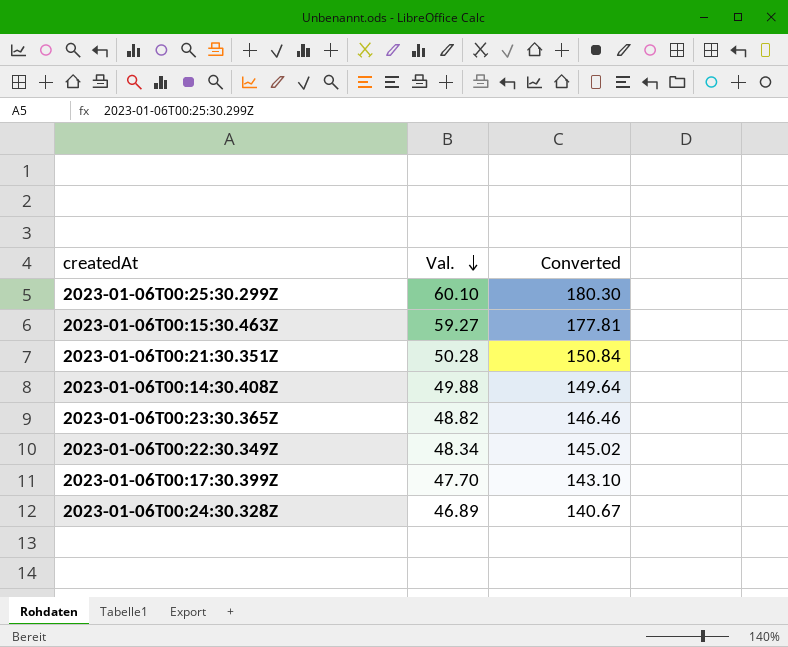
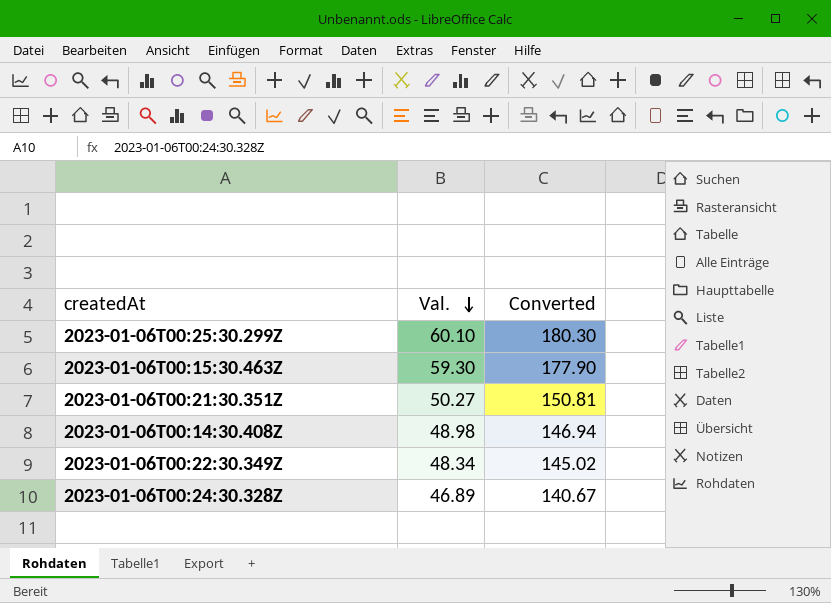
row 2023-01-06T00:23:30.365Z: 48.82 | 146.46 -> none
row 2023-01-06T00:17:30.399Z: 47.70 | 143.10 -> none
2023-01-06T00:15:30.463Z | Val.: 59.27 -> 59.30
2023-01-06T00:15:30.463Z | Converted: 177.81 -> 177.90
2023-01-06T00:21:30.351Z | Val.: 50.28 -> 50.27
2023-01-06T00:21:30.351Z | Converted: 150.84 -> 150.81
2023-01-06T00:14:30.408Z | Val.: 49.88 -> 48.98
2023-01-06T00:14:30.408Z | Converted: 149.64 -> 146.94

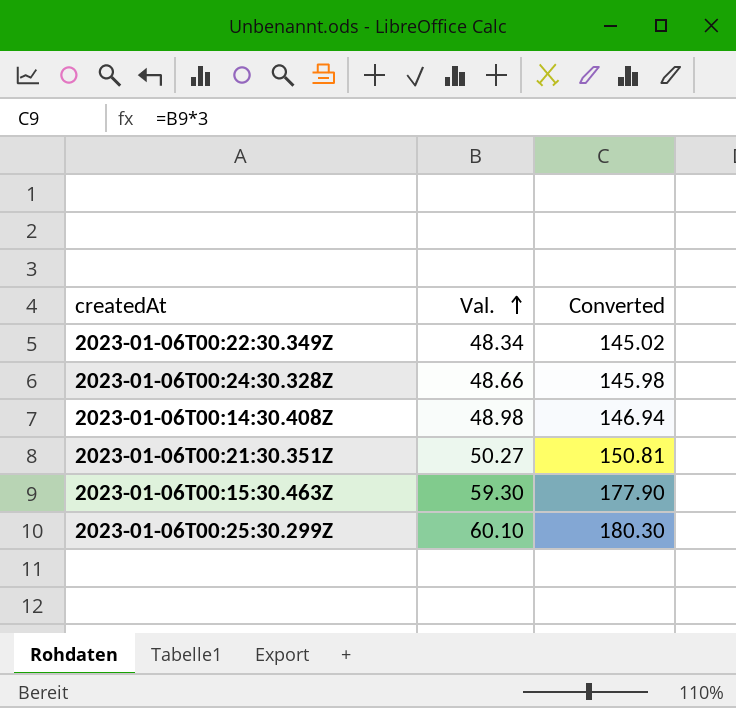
row order: Val. descending -> Val. ascending
2023-01-06T00:24:30.328Z | Val.: 46.89 -> 48.66
2023-01-06T00:24:30.328Z | Converted: 140.67 -> 145.98

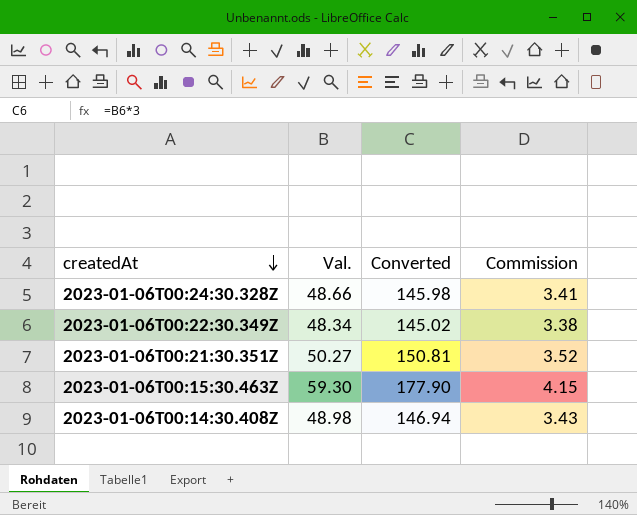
row order: Val. ascending -> createdAt descending
column Commission | formula: none -> [Val.] * 0.07
row 2023-01-06T00:25:30.299Z: 60.10 | 180.30 -> none

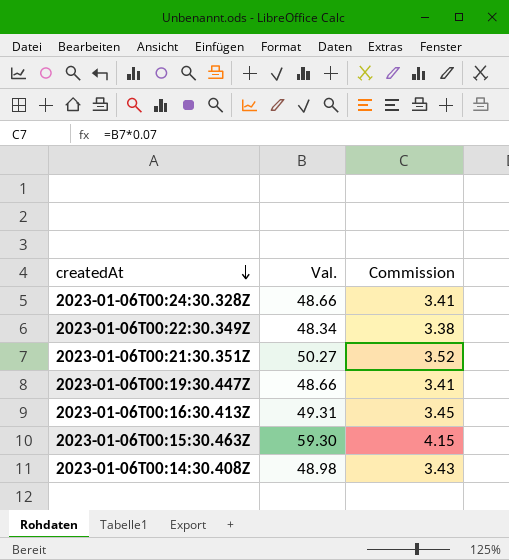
column Converted | formula: [Val.] * 3 -> none
row 2023-01-06T00:19:30.447Z: none -> 48.66 | 3.41
row 2023-01-06T00:16:30.413Z: none -> 49.31 | 3.45

